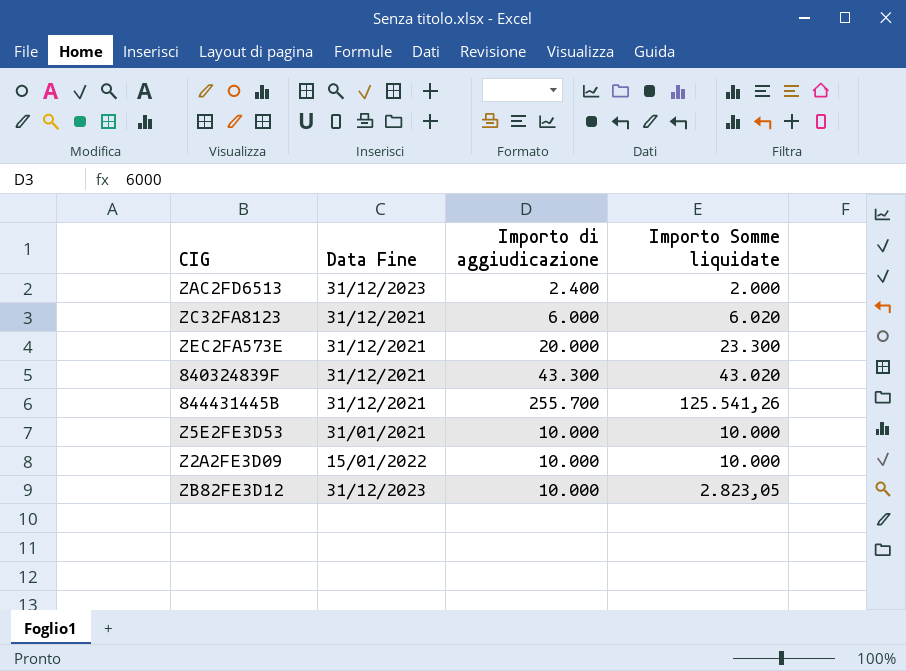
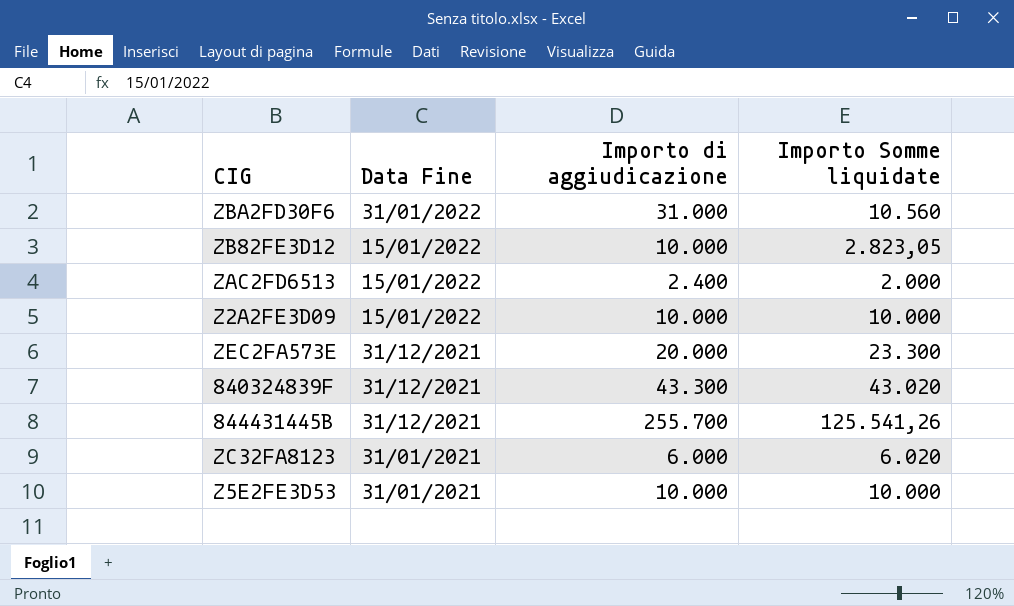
row order: none -> Data Fine descending
row ZBA2FD30F6: none -> 31/01/2022 | 31.000 | 10.560
ZB82FE3D12 | Data Fine: 31/12/2023 -> 15/01/2022
ZAC2FD6513 | Data Fine: 31/12/2023 -> 15/01/2022
ZC32FA8123 | Data Fine: 31/12/2021 -> 31/01/2021

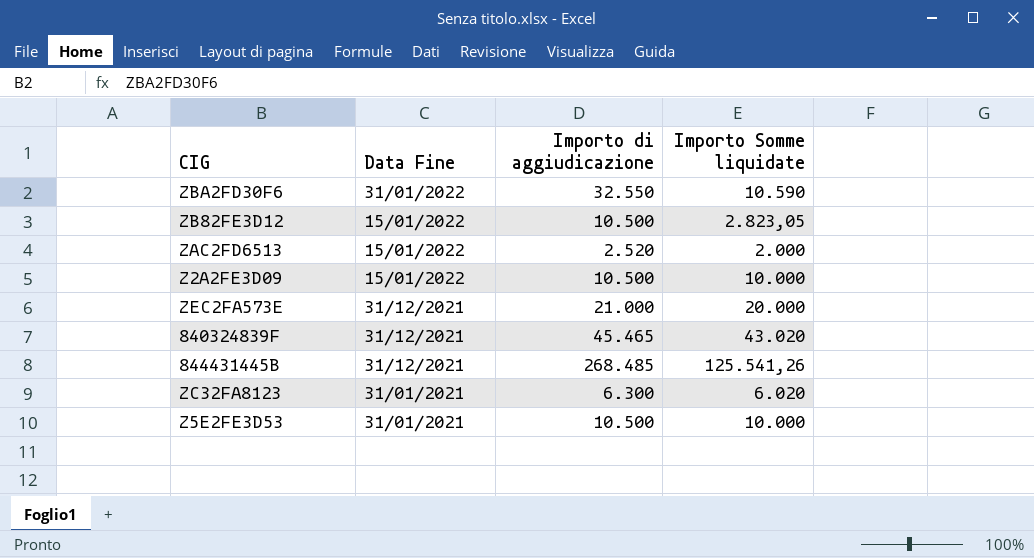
ZBA2FD30F6 | Importo di aggiudicazione: 31.000 -> 32.550
ZBA2FD30F6 | Importo Somme liquidate: 10.560 -> 10.590
ZB82FE3D12 | Importo di aggiudicazione: 10.000 -> 10.500
ZAC2FD6513 | Importo di aggiudicazione: 2.400 -> 2.520
Z2A2FE3D09 | Importo di aggiudicazione: 10.000 -> 10.500
ZEC2FA573E | Importo di aggiudicazione: 20.000 -> 21.000
ZEC2FA573E | Importo Somme liquidate: 23.300 -> 20.000
840324839F | Importo di aggiudicazione: 43.300 -> 45.465
844431445B | Importo di aggiudicazione: 255.700 -> 268.485
ZC32FA8123 | Importo di aggiudicazione: 6.000 -> 6.300
Z5E2FE3D53 | Importo di aggiudicazione: 10.000 -> 10.500

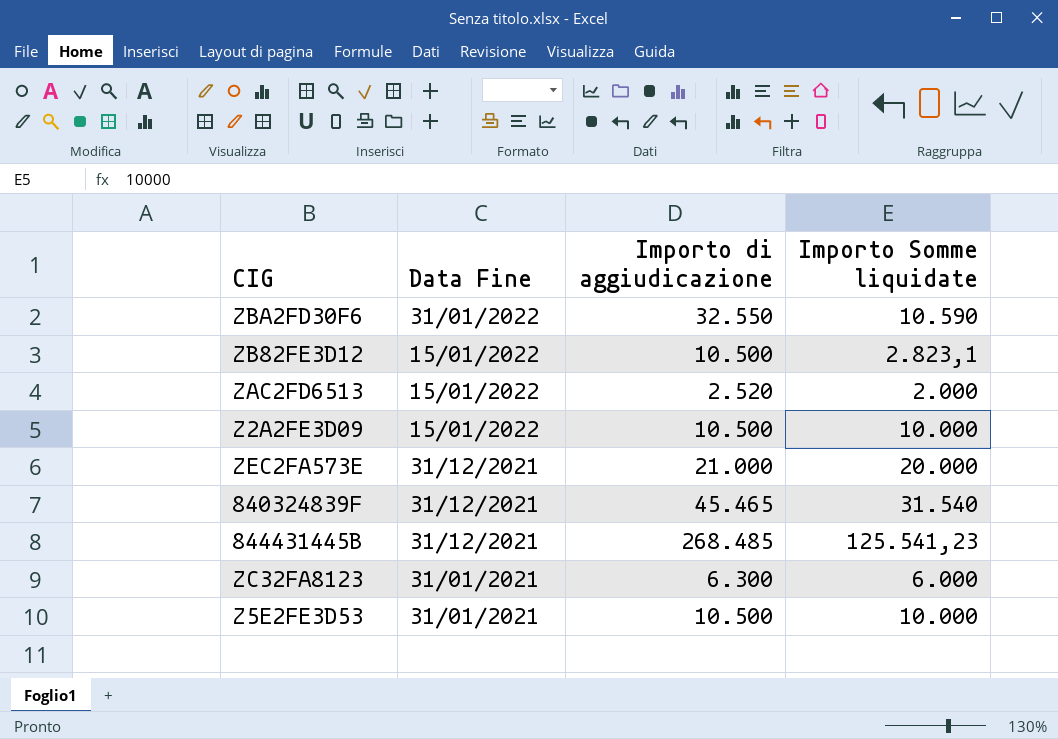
ZB82FE3D12 | Importo Somme liquidate: 2.823,05 -> 2.823,1
840324839F | Importo Somme liquidate: 43.020 -> 31.540
844431445B | Importo Somme liquidate: 125.541,26 -> 125.541,23
ZC32FA8123 | Importo Somme liquidate: 6.020 -> 6.000

